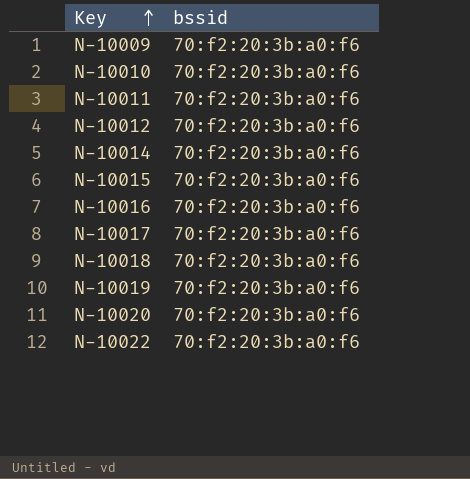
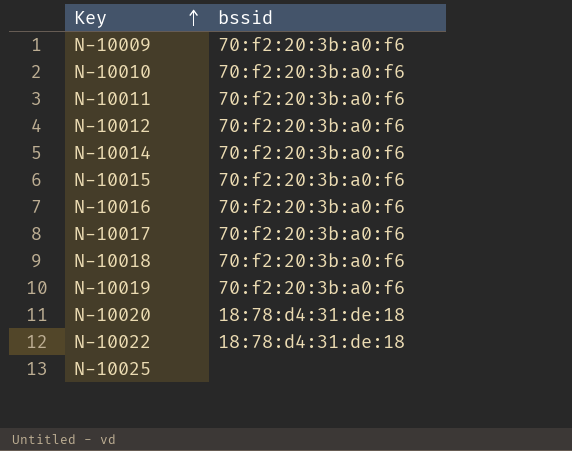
N-10020 | bssid: 70:f2:20:3b:a0:f6 -> 18:78:d4:31:de:18
N-10022 | bssid: 70:f2:20:3b:a0:f6 -> 18:78:d4:31:de:18
row N-10025: none -> none

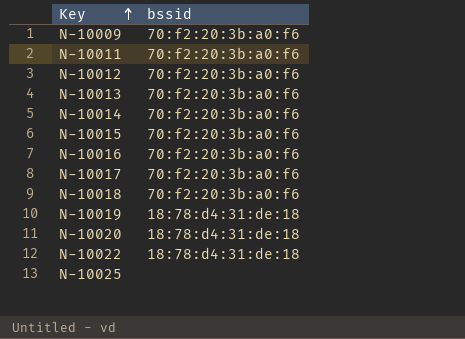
row N-10010: 70:f2:20:3b:a0:f6 -> none
row N-10013: none -> 70:f2:20:3b:a0:f6
N-10019 | bssid: 70:f2:20:3b:a0:f6 -> 18:78:d4:31:de:18

